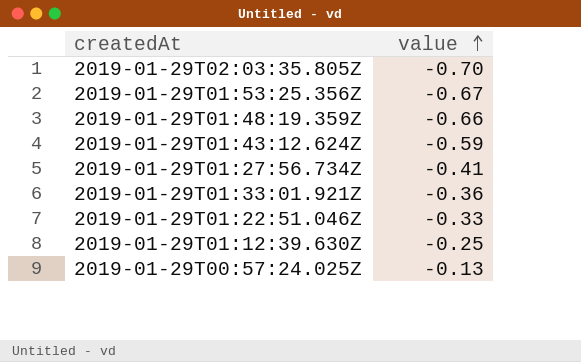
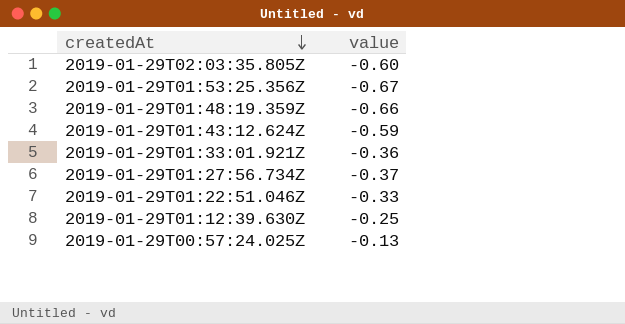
row order: value ascending -> createdAt descending
2019-01-29T02:03:35.805Z | value: -0.70 -> -0.60
2019-01-29T01:27:56.734Z | value: -0.41 -> -0.37

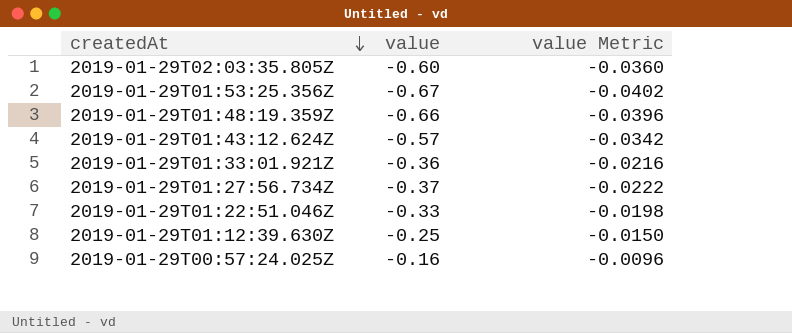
column value Metric | formula: none -> [value] * 0.06
2019-01-29T01:43:12.624Z | value: -0.59 -> -0.57
2019-01-29T00:57:24.025Z | value: -0.13 -> -0.16

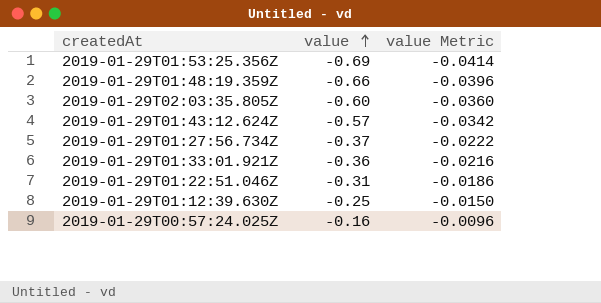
row order: createdAt descending -> value ascending
2019-01-29T01:53:25.356Z | value: -0.67 -> -0.69
2019-01-29T01:53:25.356Z | value Metric: -0.0402 -> -0.0414
2019-01-29T01:22:51.046Z | value: -0.33 -> -0.31
2019-01-29T01:22:51.046Z | value Metric: -0.0198 -> -0.0186

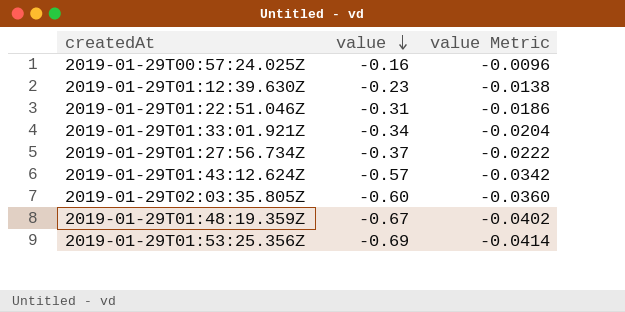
row order: value ascending -> value descending
2019-01-29T01:12:39.630Z | value: -0.25 -> -0.23
2019-01-29T01:12:39.630Z | value Metric: -0.0150 -> -0.0138
2019-01-29T01:33:01.921Z | value: -0.36 -> -0.34
2019-01-29T01:33:01.921Z | value Metric: -0.0216 -> -0.0204
2019-01-29T01:48:19.359Z | value: -0.66 -> -0.67
2019-01-29T01:48:19.359Z | value Metric: -0.0396 -> -0.0402

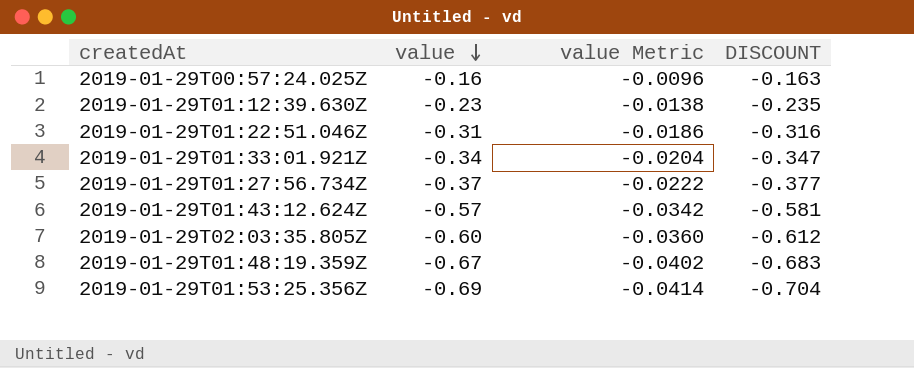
column DISCOUNT | formula: none -> [value] * 1.02

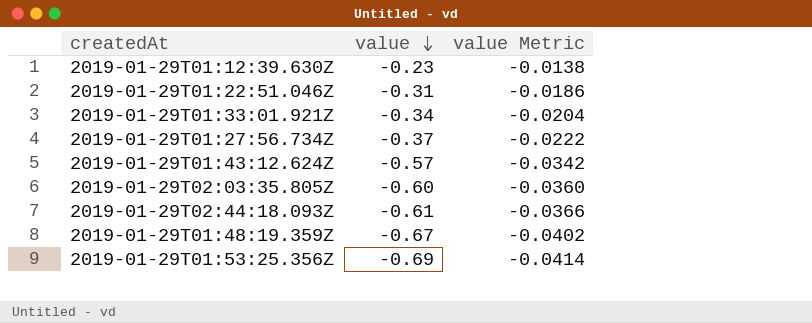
column DISCOUNT | formula: [value] * 1.02 -> none
row 2019-01-29T00:57:24.025Z: -0.16 | -0.0096 | -0.163 -> none
row 2019-01-29T02:44:18.093Z: none -> -0.61 | -0.0366

